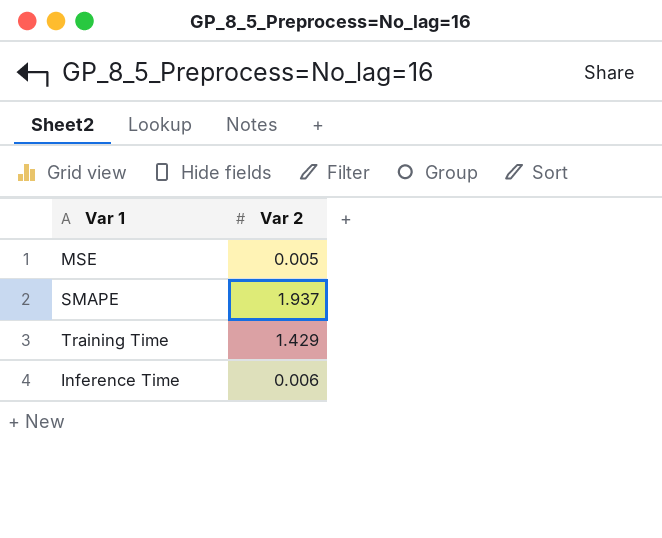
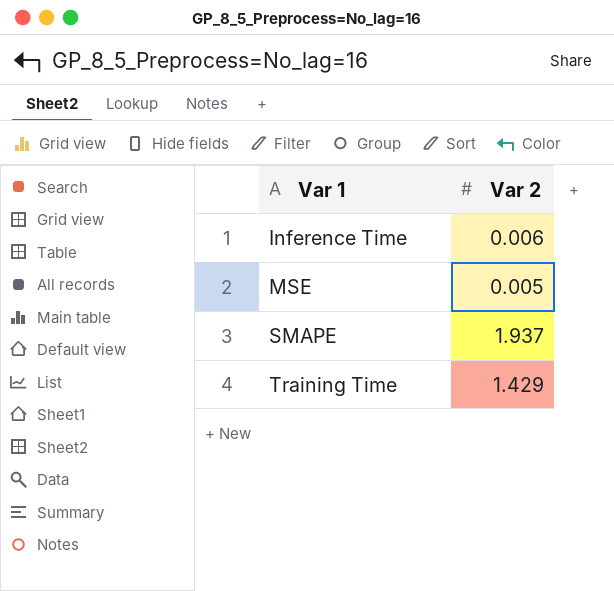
row order: none -> Var 1 ascending

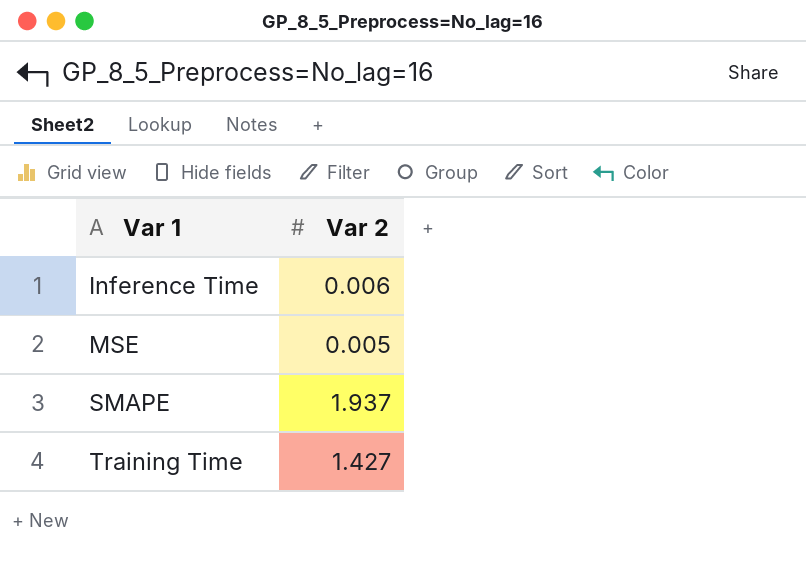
Training Time | Var 2: 1.429 -> 1.427

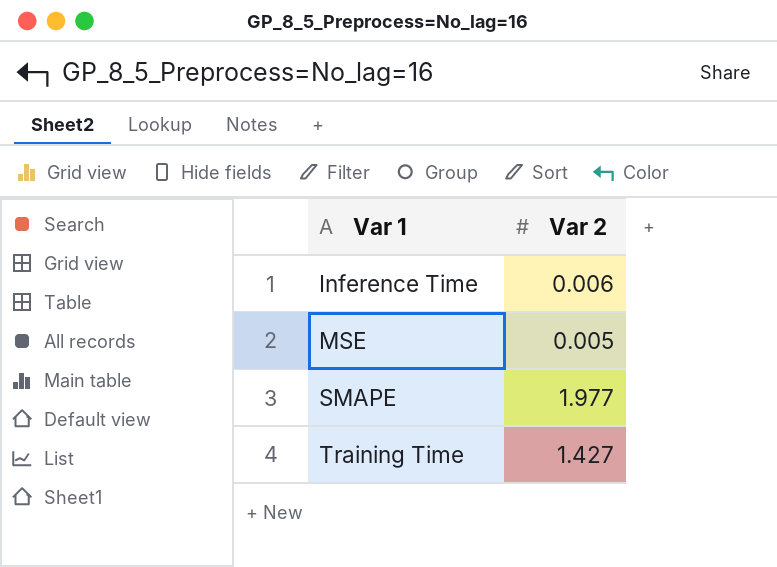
SMAPE | Var 2: 1.937 -> 1.977

